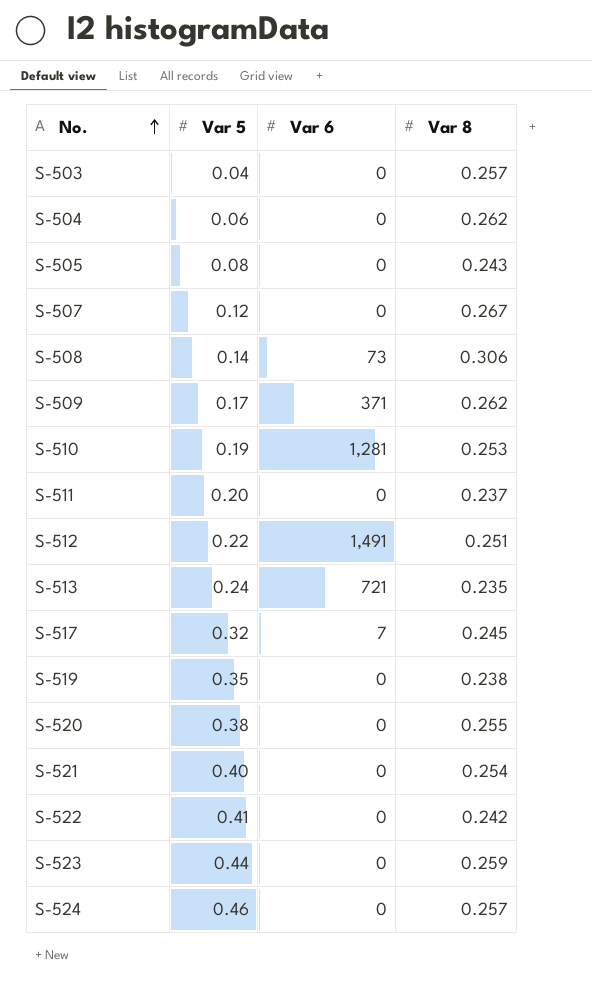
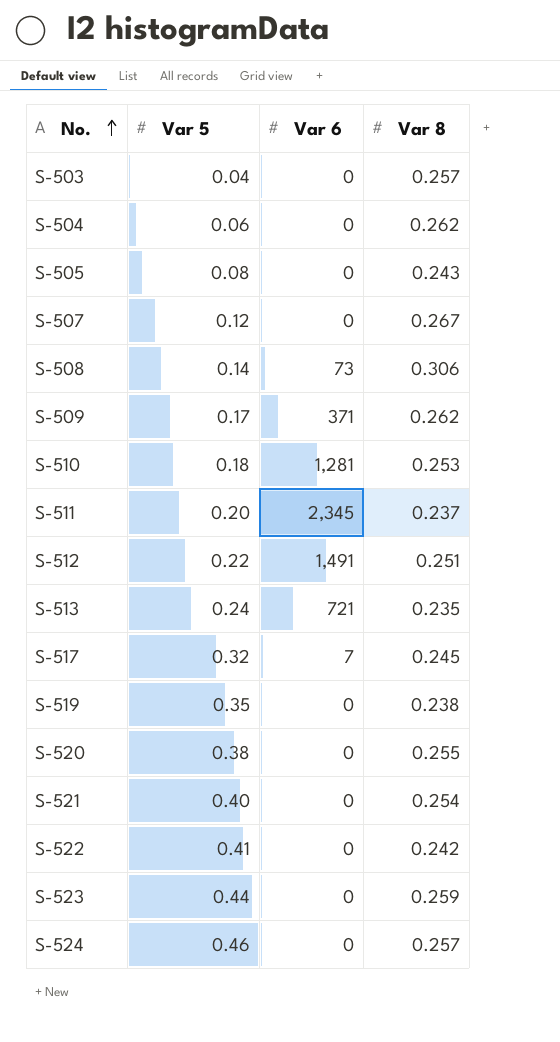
S-510 | Var 5: 0.19 -> 0.18
S-511 | Var 6: 0 -> 2,345

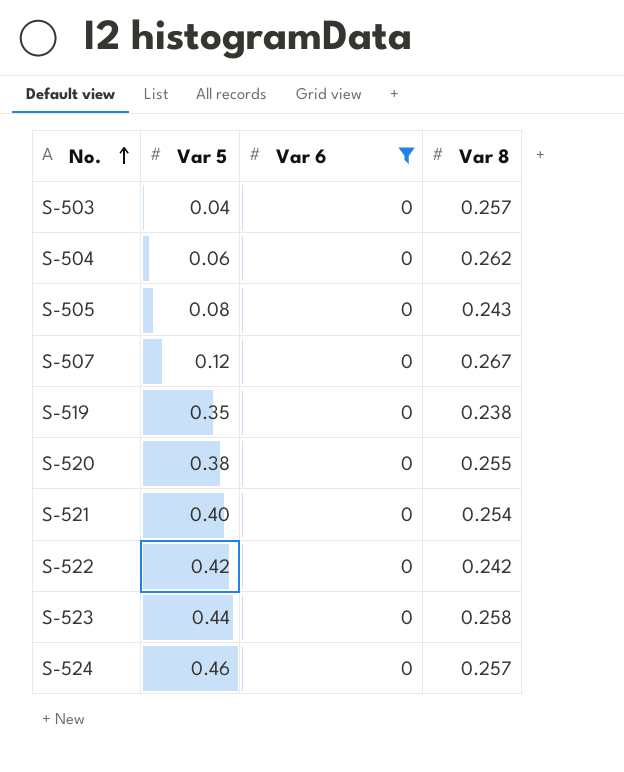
filter: none -> Var 6 = 0
S-522 | Var 5: 0.41 -> 0.42
S-523 | Var 8: 0.259 -> 0.258

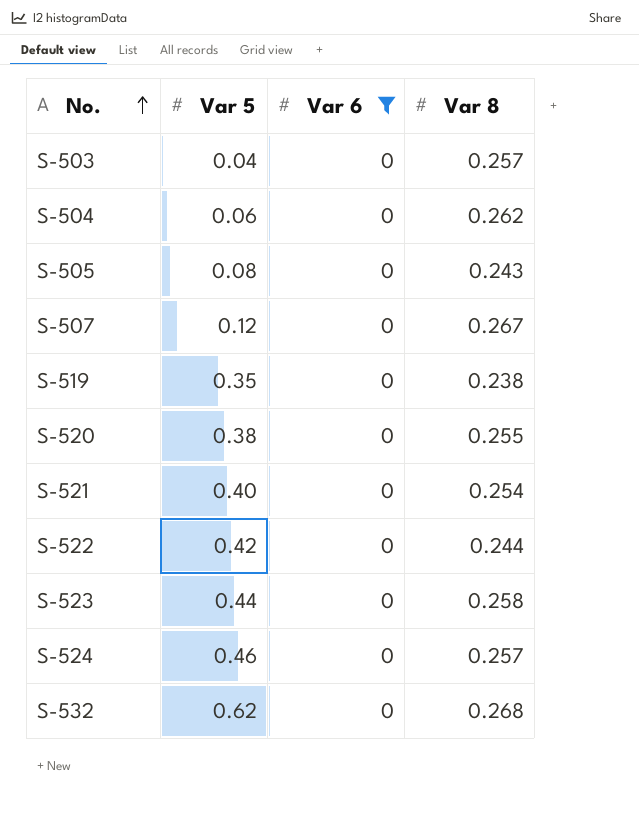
S-522 | Var 8: 0.242 -> 0.244
row S-532: none -> 0.62 | 0 | 0.268

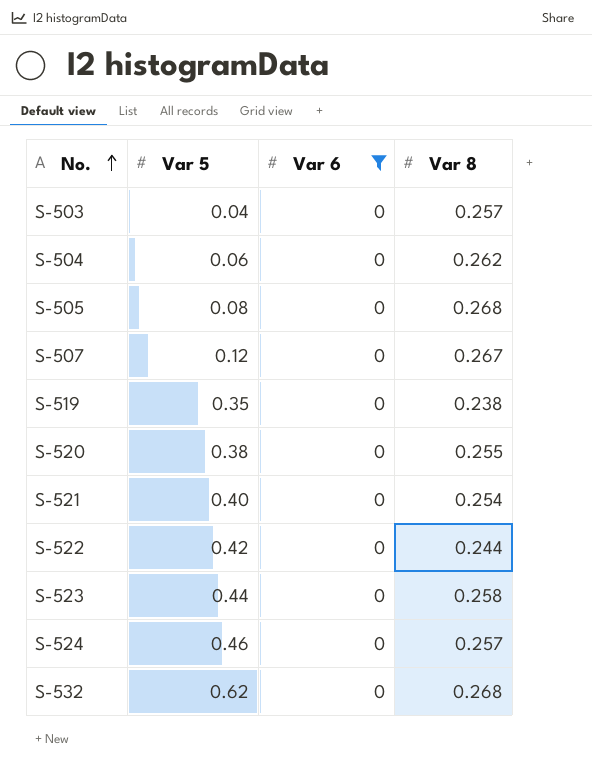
S-505 | Var 8: 0.243 -> 0.268

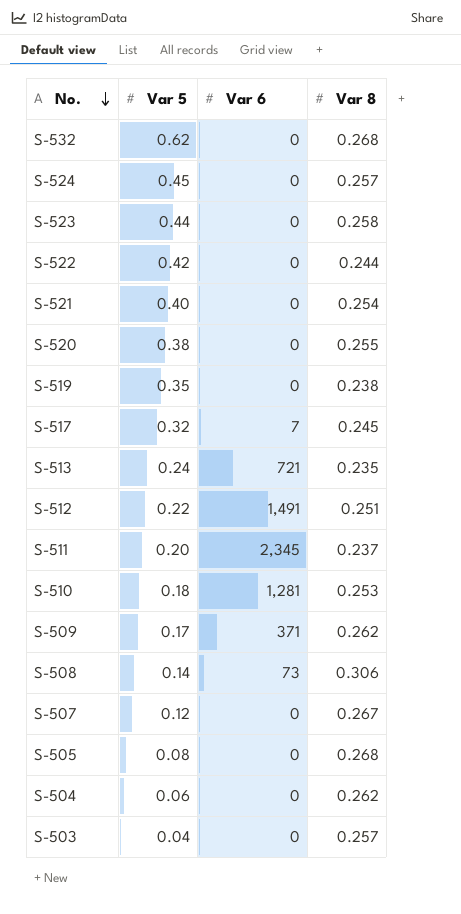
filter: Var 6 = 0 -> none
row order: No. ascending -> No. descending
S-524 | Var 5: 0.46 -> 0.45

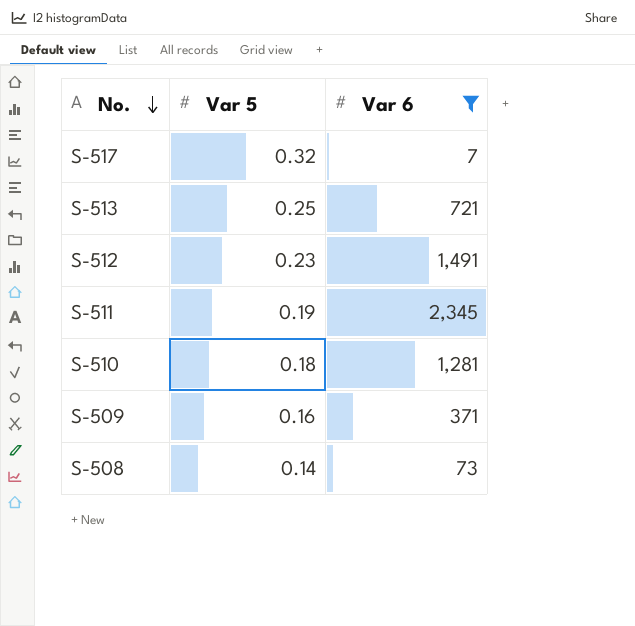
filter: none -> Var 6 != 0
column Var 8 | position: 4 -> none
S-513 | Var 5: 0.24 -> 0.25
S-512 | Var 5: 0.22 -> 0.23
S-511 | Var 5: 0.20 -> 0.19
S-509 | Var 5: 0.17 -> 0.16

